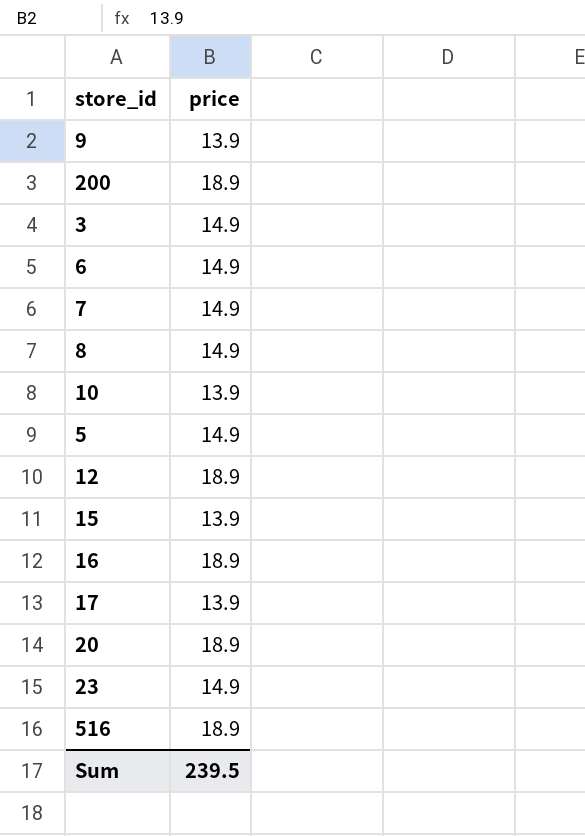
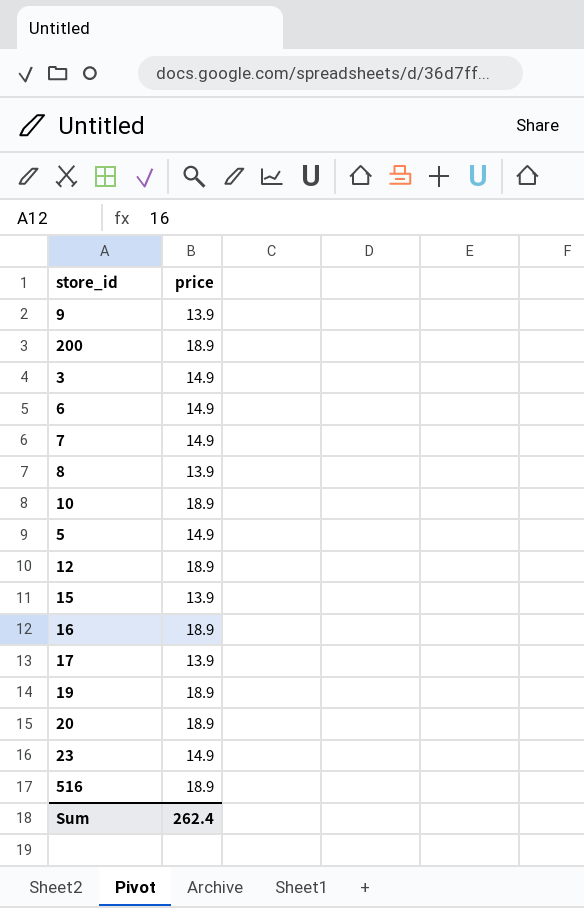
8 | price: 14.9 -> 13.9
10 | price: 13.9 -> 18.9
row 19: none -> 18.9
Sum | price: 239.5 -> 262.4

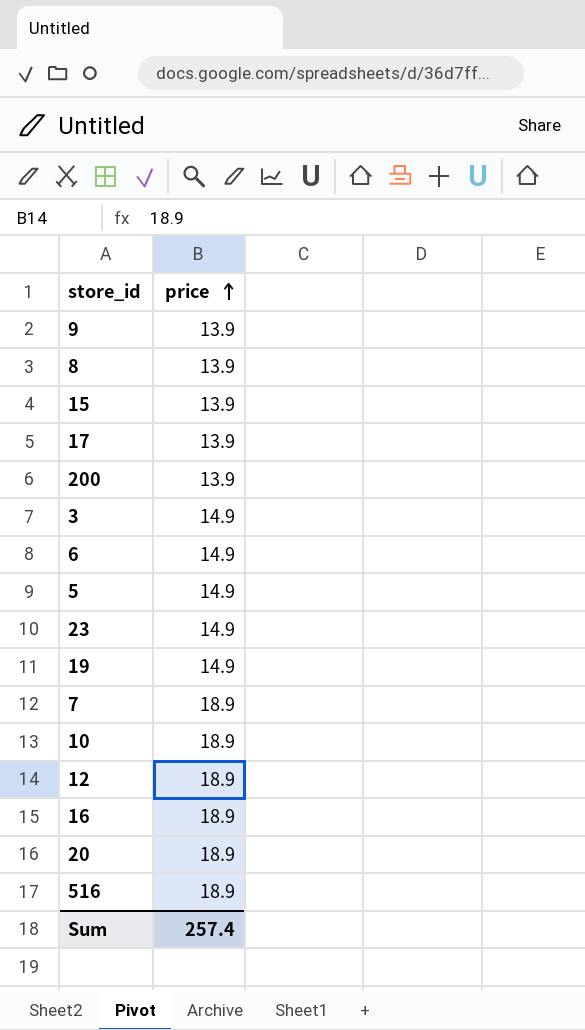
row order: none -> price ascending
200 | price: 18.9 -> 13.9
19 | price: 18.9 -> 14.9
7 | price: 14.9 -> 18.9
Sum | price: 262.4 -> 257.4

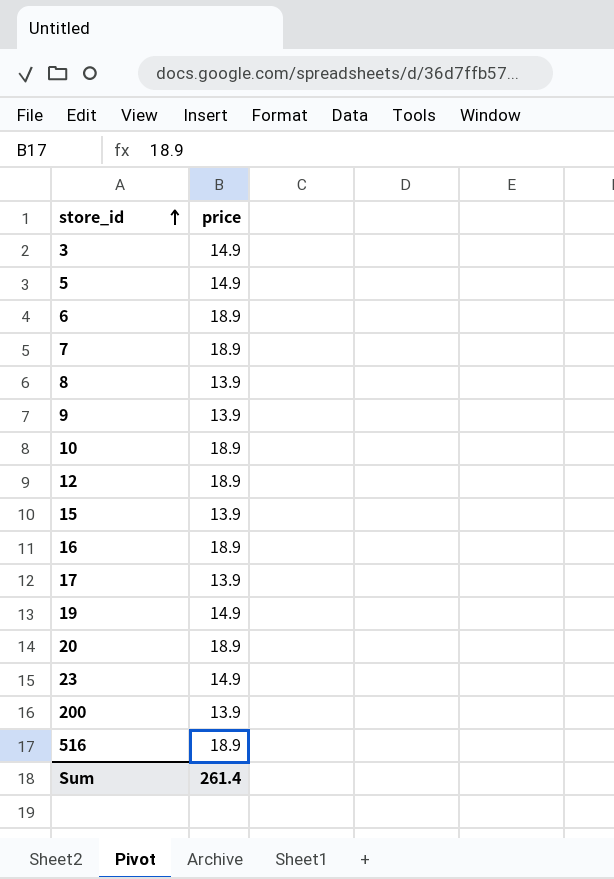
row order: price ascending -> store_id ascending
6 | price: 14.9 -> 18.9
Sum | price: 257.4 -> 261.4

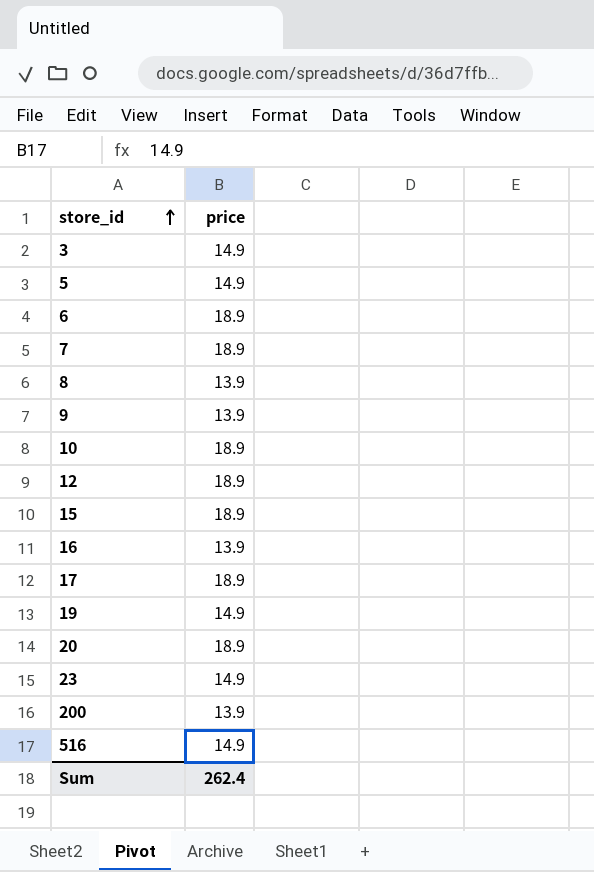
15 | price: 13.9 -> 18.9
16 | price: 18.9 -> 13.9
17 | price: 13.9 -> 18.9
516 | price: 18.9 -> 14.9
Sum | price: 261.4 -> 262.4

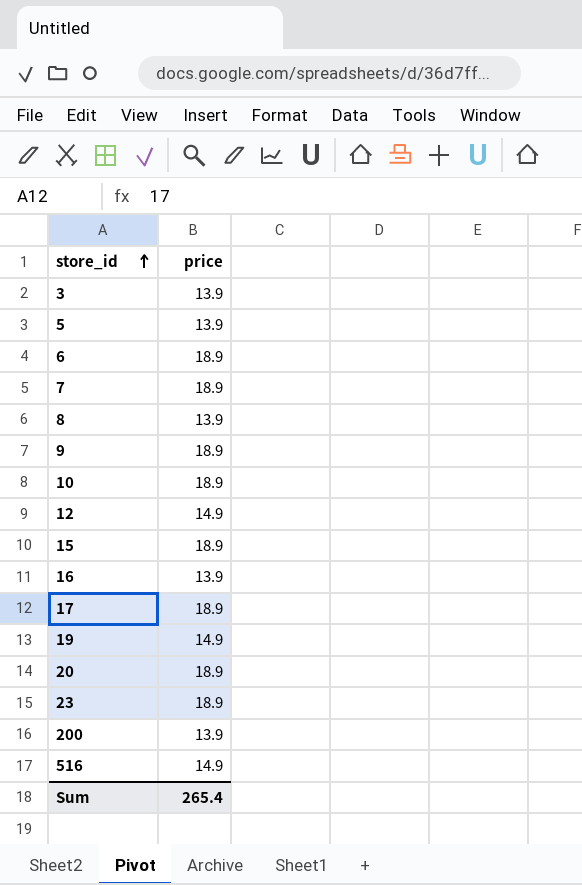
3 | price: 14.9 -> 13.9
5 | price: 14.9 -> 13.9
9 | price: 13.9 -> 18.9
12 | price: 18.9 -> 14.9
23 | price: 14.9 -> 18.9
Sum | price: 262.4 -> 265.4

